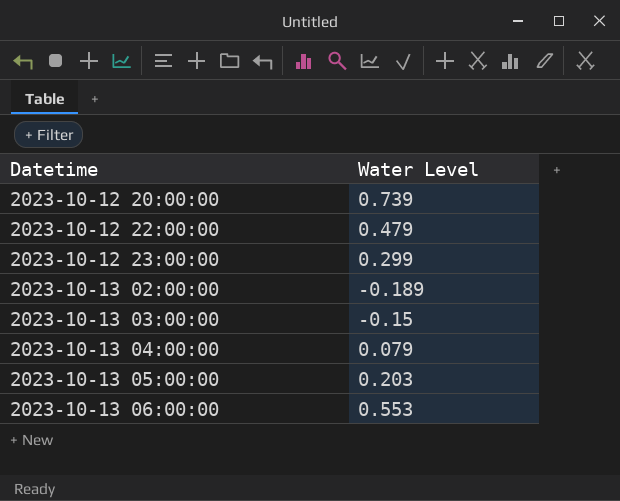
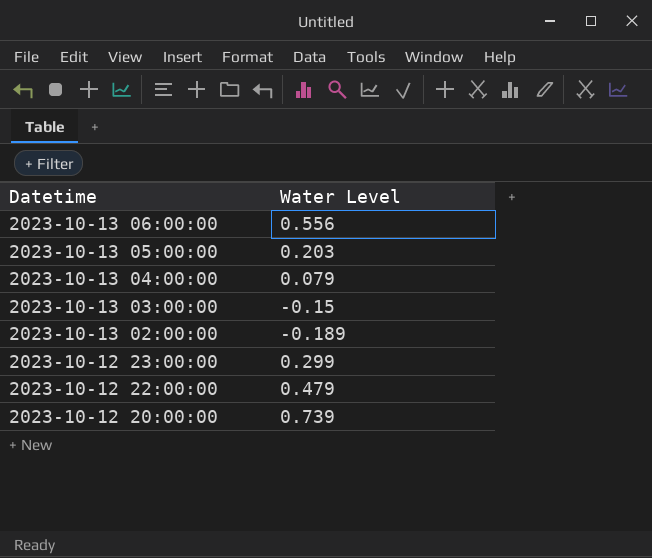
row order: Datetime ascending -> Datetime descending
2023-10-13 06:00:00 | Water Level: 0.553 -> 0.556

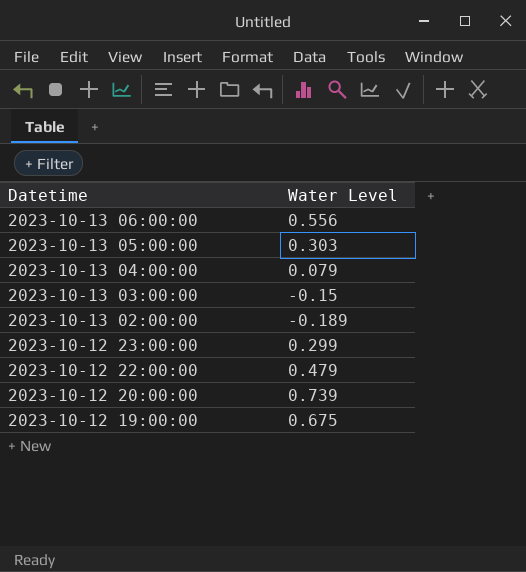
2023-10-13 05:00:00 | Water Level: 0.203 -> 0.303
row 2023-10-12 19:00:00: none -> 0.675

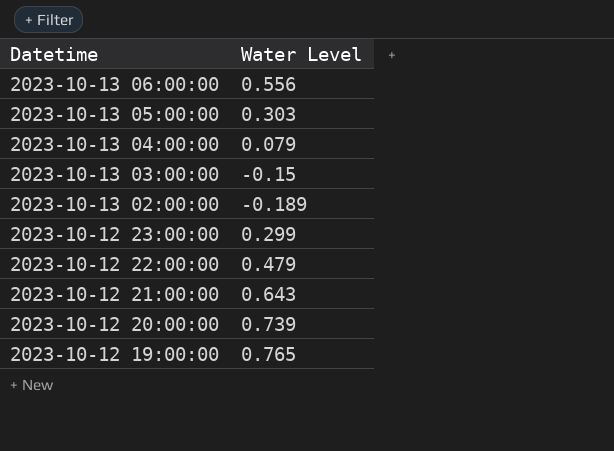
row 2023-10-12 21:00:00: none -> 0.643
2023-10-12 19:00:00 | Water Level: 0.675 -> 0.765

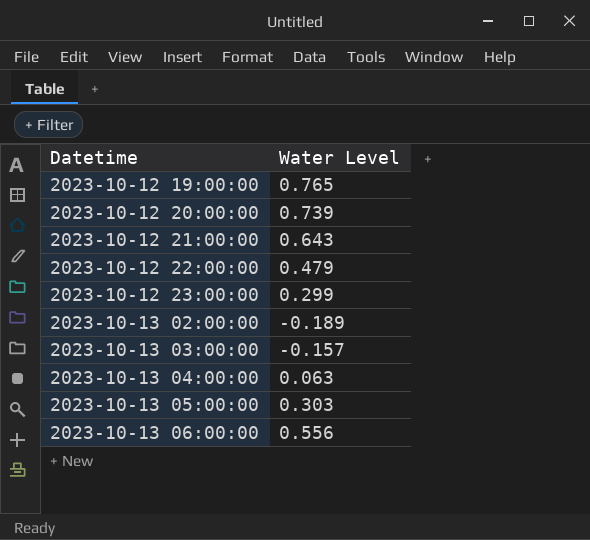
row order: Datetime descending -> Datetime ascending
2023-10-13 03:00:00 | Water Level: -0.15 -> -0.157
2023-10-13 04:00:00 | Water Level: 0.079 -> 0.063

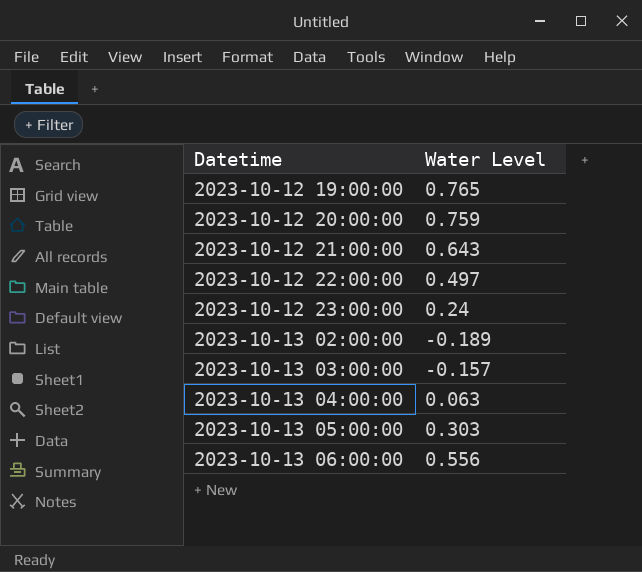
2023-10-12 20:00:00 | Water Level: 0.739 -> 0.759
2023-10-12 22:00:00 | Water Level: 0.479 -> 0.497
2023-10-12 23:00:00 | Water Level: 0.299 -> 0.24

